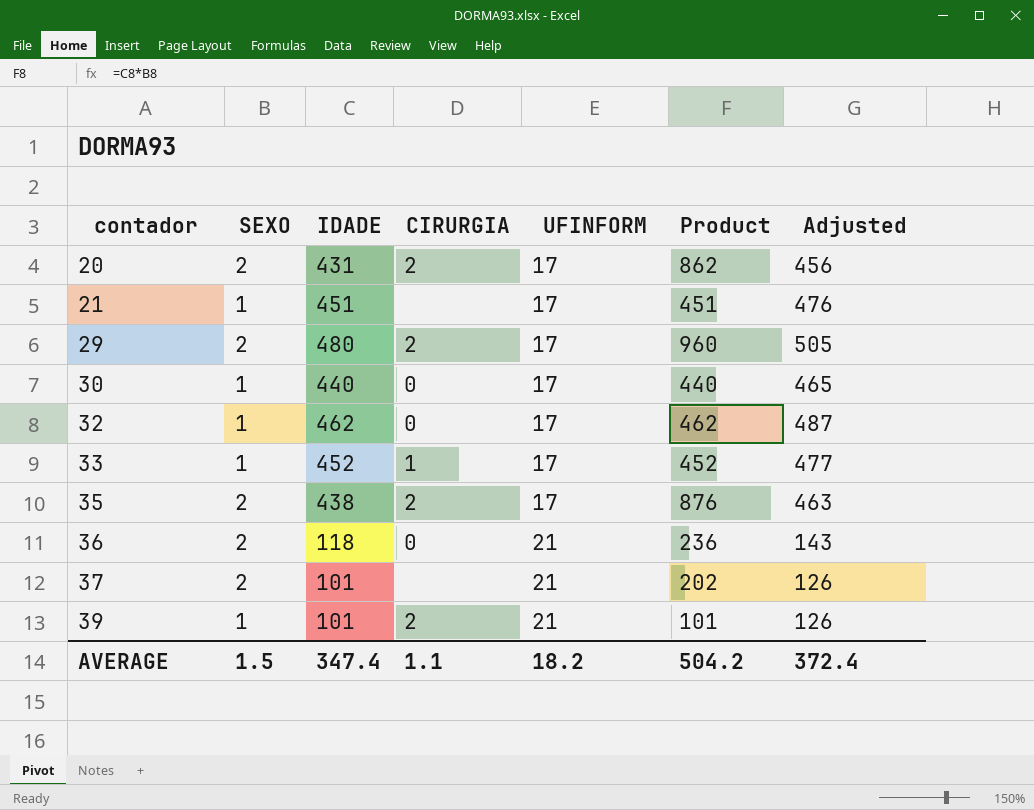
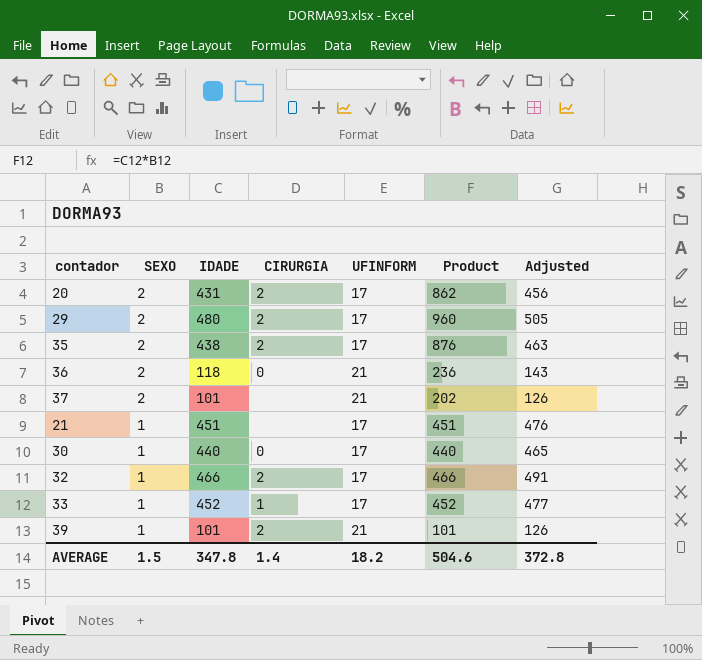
row order: contador ascending -> SEXO descending
32 | IDADE: 462 -> 466
32 | CIRURGIA: 0 -> 2
32 | Product: 462 -> 466
32 | Adjusted: 487 -> 491
AVERAGE | IDADE: 347.4 -> 347.8
AVERAGE | CIRURGIA: 1.1 -> 1.4
AVERAGE | Product: 504.2 -> 504.6
AVERAGE | Adjusted: 372.4 -> 372.8

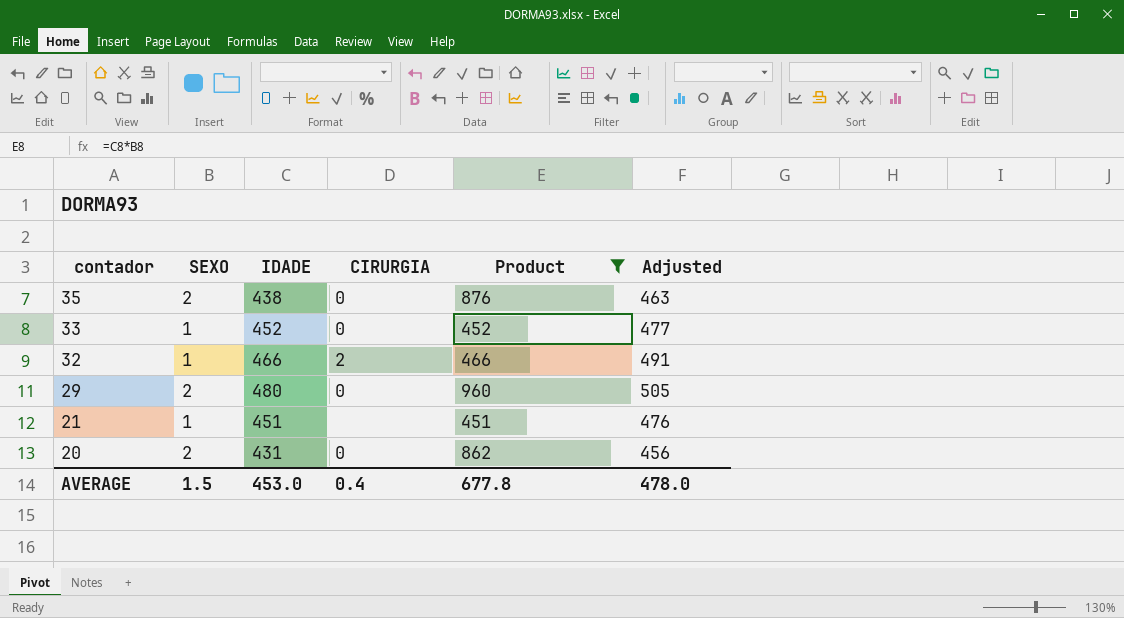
filter: none -> Product >= 451
row order: SEXO descending -> contador descending
column UFINFORM | position: 5 -> none
35 | CIRURGIA: 2 -> 0
33 | CIRURGIA: 1 -> 0
29 | CIRURGIA: 2 -> 0
20 | CIRURGIA: 2 -> 0
AVERAGE | IDADE: 347.8 -> 453.0
AVERAGE | CIRURGIA: 1.4 -> 0.4
AVERAGE | Product: 504.6 -> 677.8
AVERAGE | Adjusted: 372.8 -> 478.0

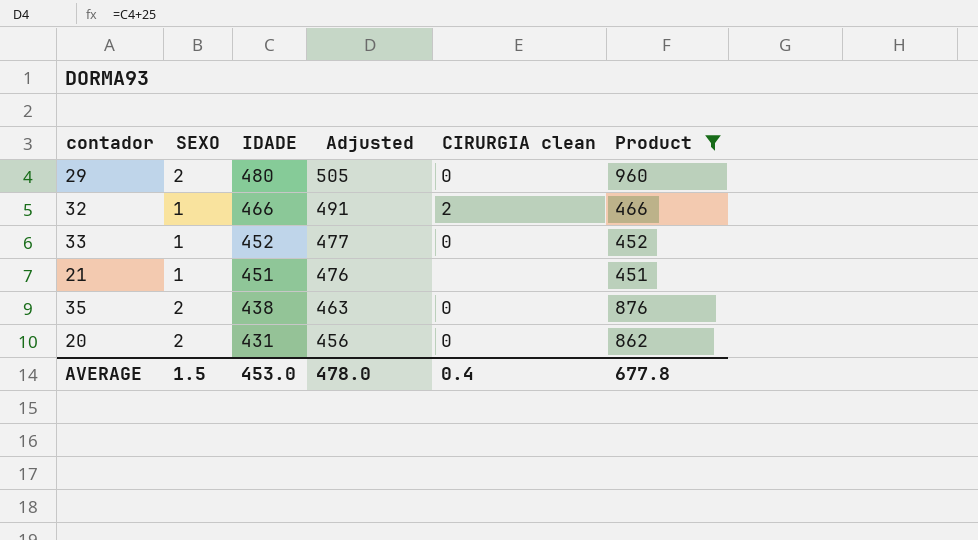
row order: contador descending -> IDADE descending
column Adjusted | position: 6 -> 4
column name: CIRURGIA -> CIRURGIA clean

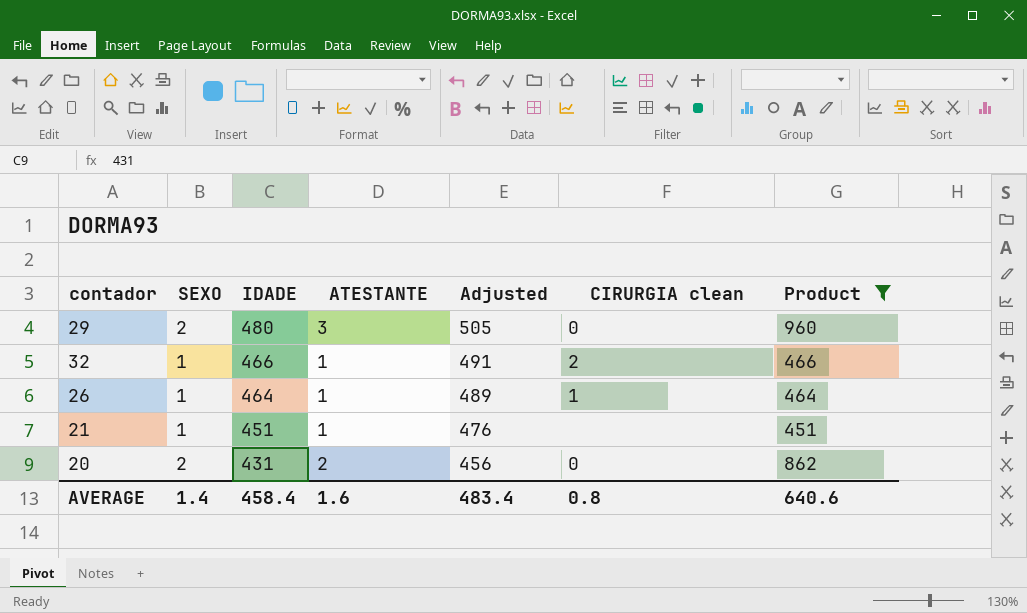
column ATESTANTE | position: none -> 4
row 33: 1 | 452 | 477 | 0 | 452 -> none
row 35: 2 | 438 | 463 | 0 | 876 -> none
row 26: none -> 1 | 464 | 1 | 489 | 1 | 464
AVERAGE | SEXO: 1.5 -> 1.4
AVERAGE | IDADE: 453.0 -> 458.4
AVERAGE | Adjusted: 478.0 -> 483.4
AVERAGE | CIRURGIA clean: 0.4 -> 0.8
AVERAGE | Product: 677.8 -> 640.6

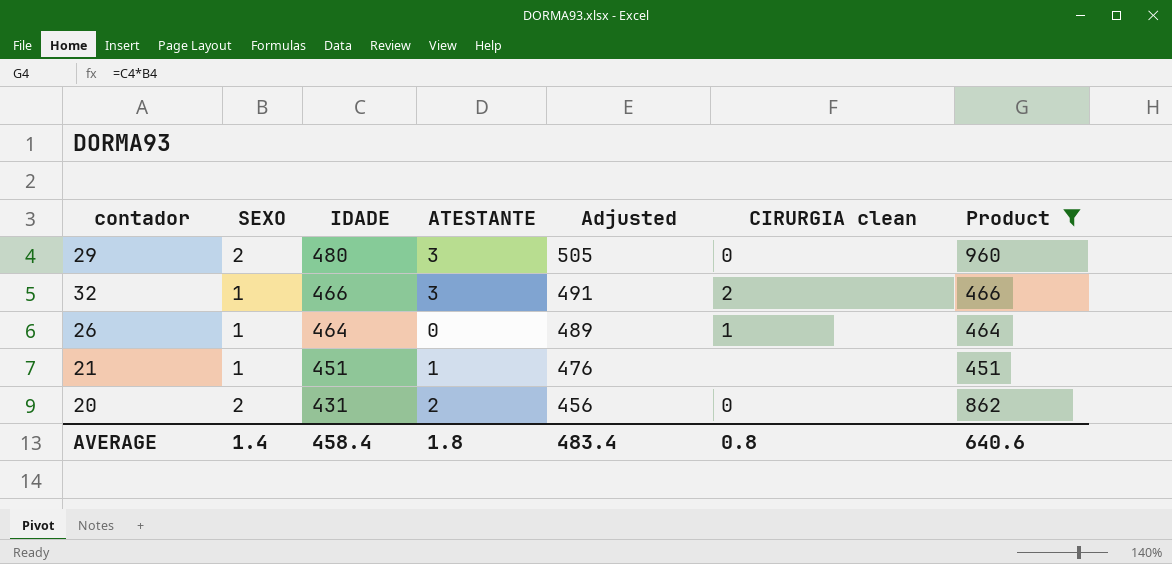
32 | ATESTANTE: 1 -> 3
26 | ATESTANTE: 1 -> 0
AVERAGE | ATESTANTE: 1.6 -> 1.8

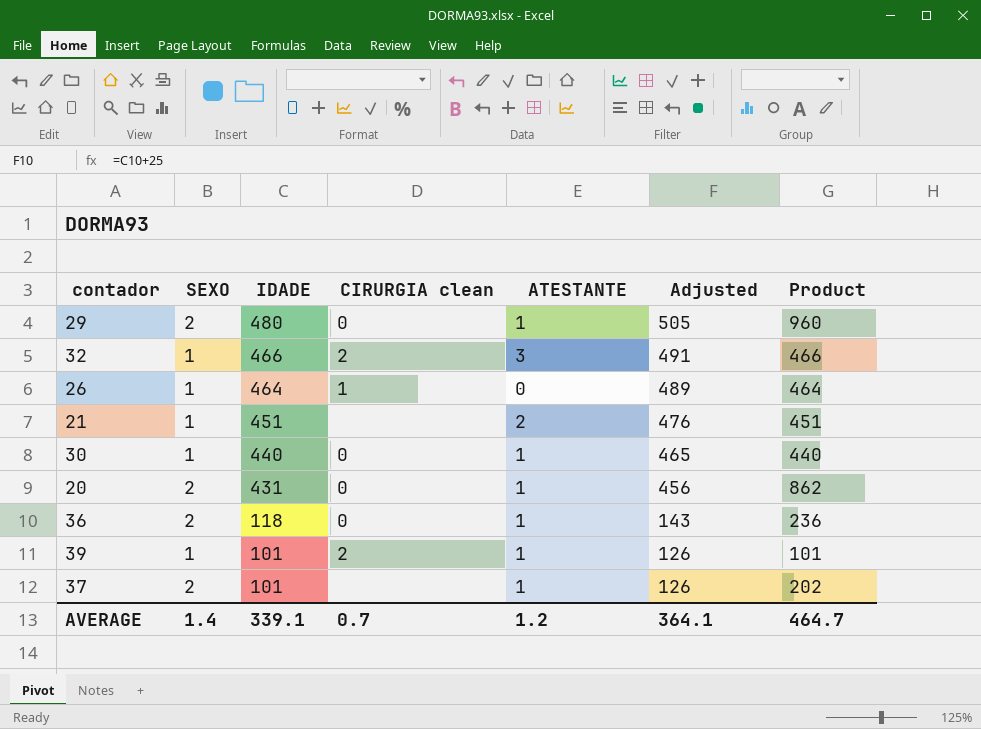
filter: Product >= 451 -> none
column CIRURGIA clean | position: 6 -> 4
29 | ATESTANTE: 3 -> 1
21 | ATESTANTE: 1 -> 2
20 | ATESTANTE: 2 -> 1
AVERAGE | IDADE: 458.4 -> 339.1
AVERAGE | CIRURGIA clean: 0.8 -> 0.7
AVERAGE | ATESTANTE: 1.8 -> 1.2
AVERAGE | Adjusted: 483.4 -> 364.1
AVERAGE | Product: 640.6 -> 464.7

